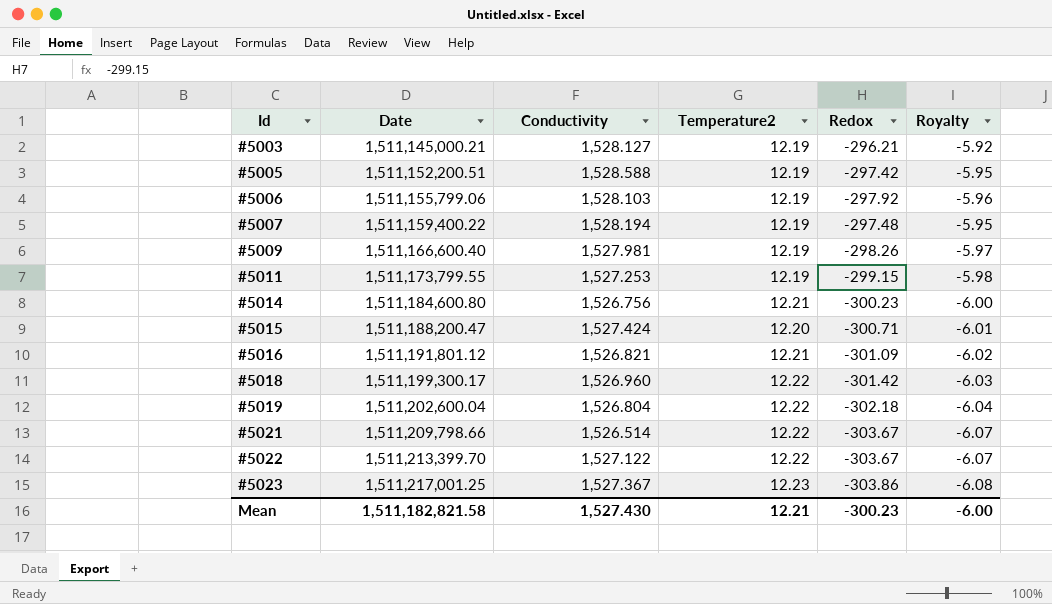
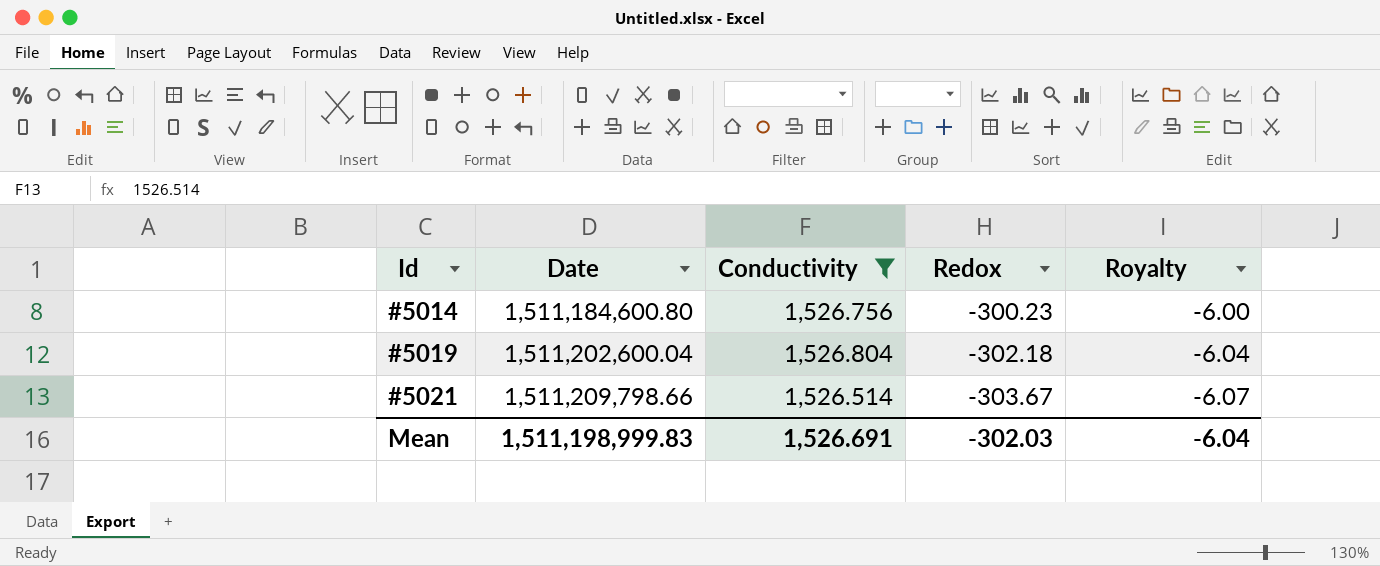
filter: none -> Conductivity <= 1,526.804
column Temperature2 | position: 4 -> none
Mean | Date: 1,511,182,821.58 -> 1,511,198,999.83
Mean | Conductivity: 1,527.430 -> 1,526.691
Mean | Redox: -300.23 -> -302.03
Mean | Royalty: -6.00 -> -6.04

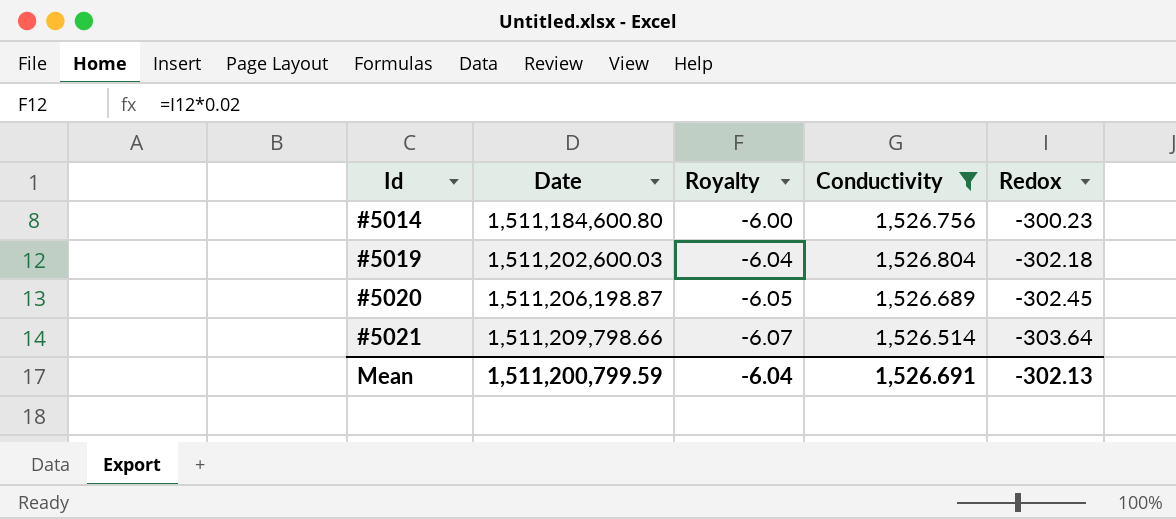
column Royalty | position: 5 -> 3
#5019 | Date: 1,511,202,600.04 -> 1,511,202,600.03
row #5020: none -> 1,511,206,198.87 | -6.05 | 1,526.689 | -302.45
#5021 | Redox: -303.67 -> -303.64
Mean | Date: 1,511,198,999.83 -> 1,511,200,799.59
Mean | Redox: -302.03 -> -302.13

